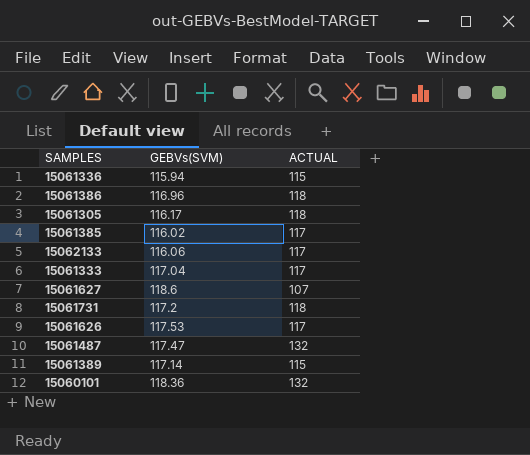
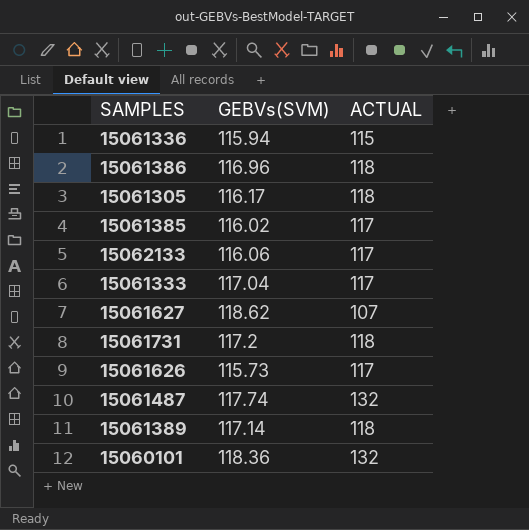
15061627 | GEBVs(SVM): 118.6 -> 118.62
15061626 | GEBVs(SVM): 117.53 -> 115.73
15061487 | GEBVs(SVM): 117.47 -> 117.74
15061389 | ACTUAL: 115 -> 118

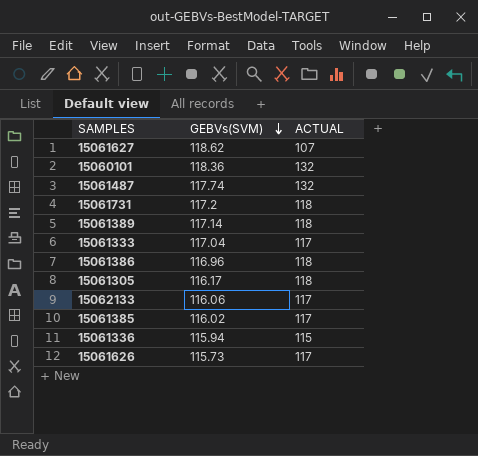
row order: none -> GEBVs(SVM) descending

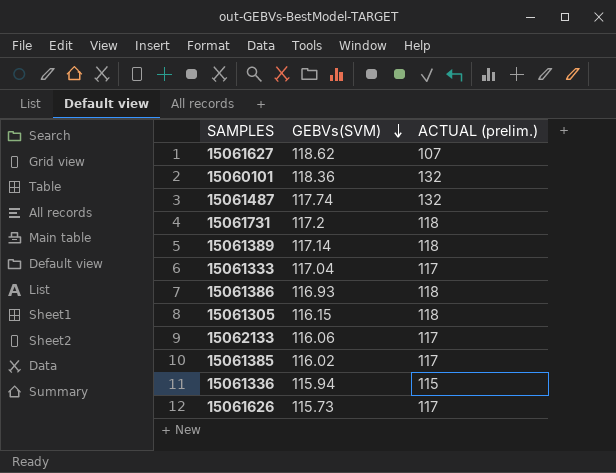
column name: ACTUAL -> ACTUAL (prelim.)
15061386 | GEBVs(SVM): 116.96 -> 116.93
15061305 | GEBVs(SVM): 116.17 -> 116.15

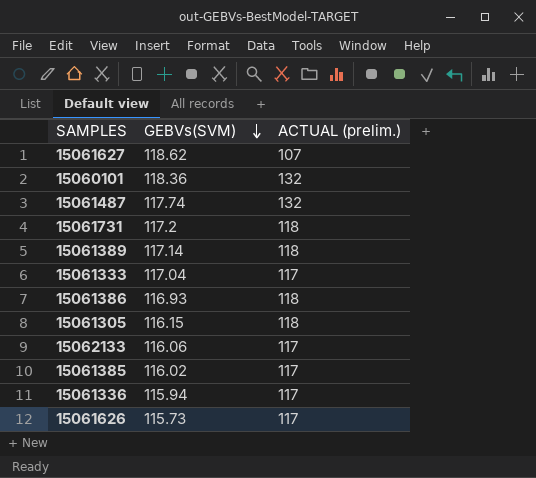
15061336 | ACTUAL (prelim.): 115 -> 117

